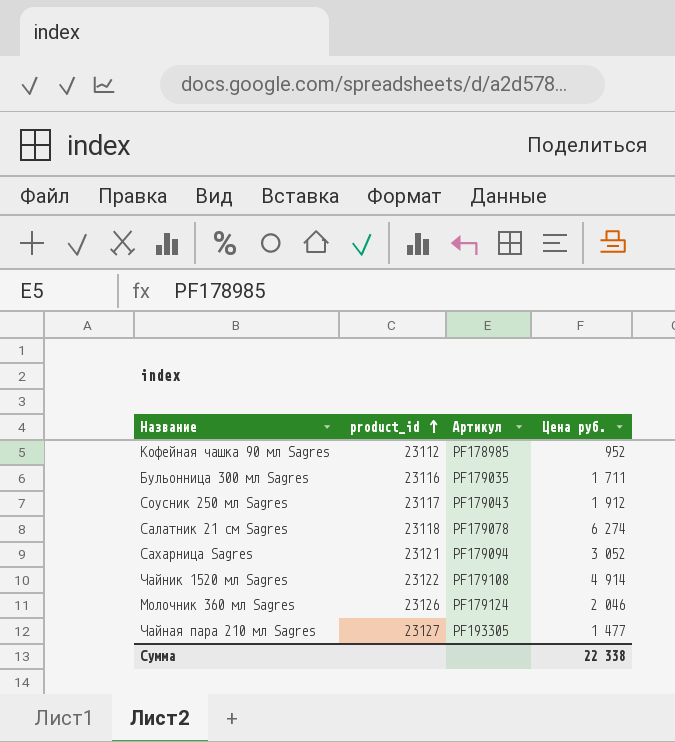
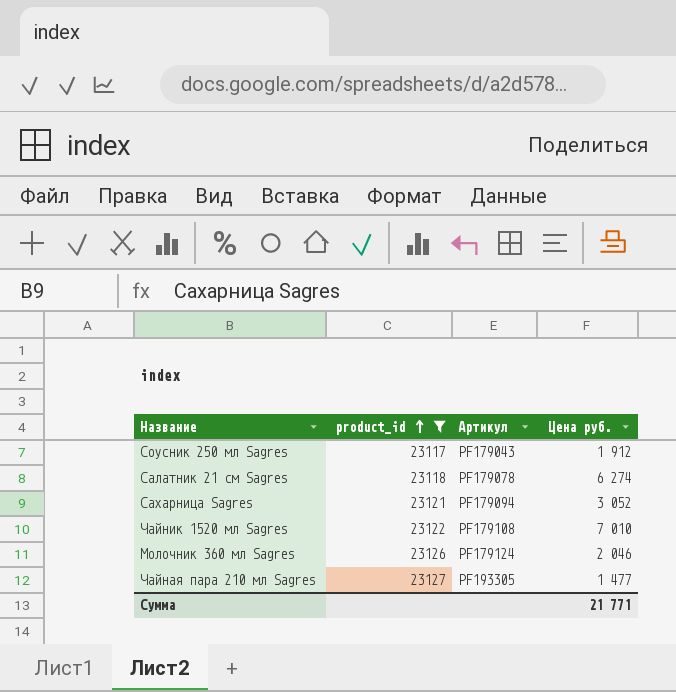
filter: none -> product_id >= 23117
Чайник 1520 мл Sagres | Цена руб.: 4 914 -> 7 010
Сумма | Цена руб.: 22 338 -> 21 771

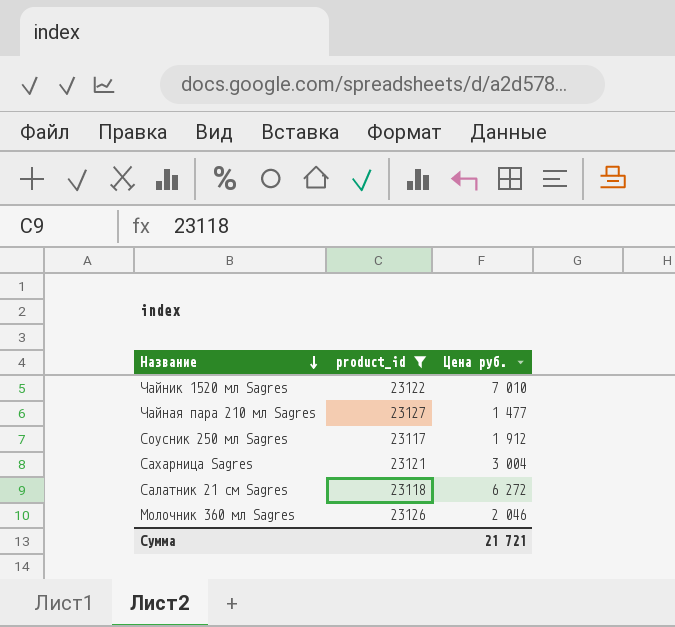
row order: product_id ascending -> Название descending
column Артикул | position: 3 -> none
Сахарница Sagres | Цена руб.: 3 052 -> 3 004
Салатник 21 см Sagres | Цена руб.: 6 274 -> 6 272
Сумма | Цена руб.: 21 771 -> 21 721

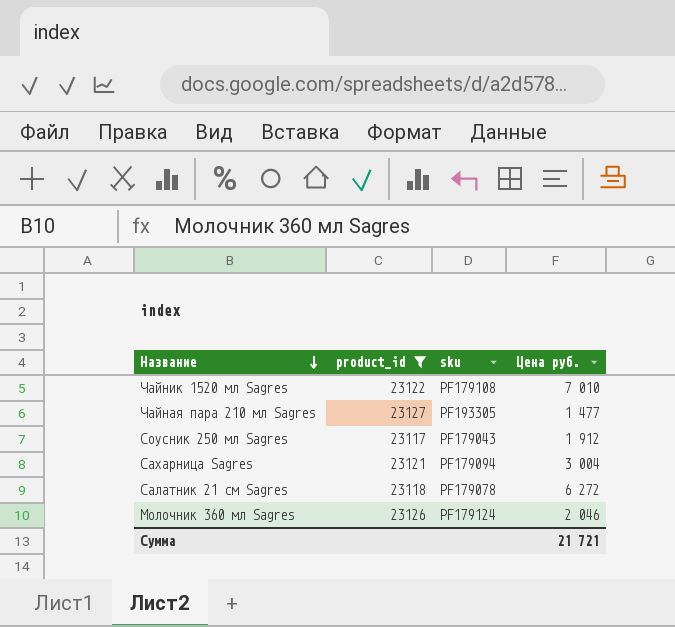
column sku | position: none -> 3

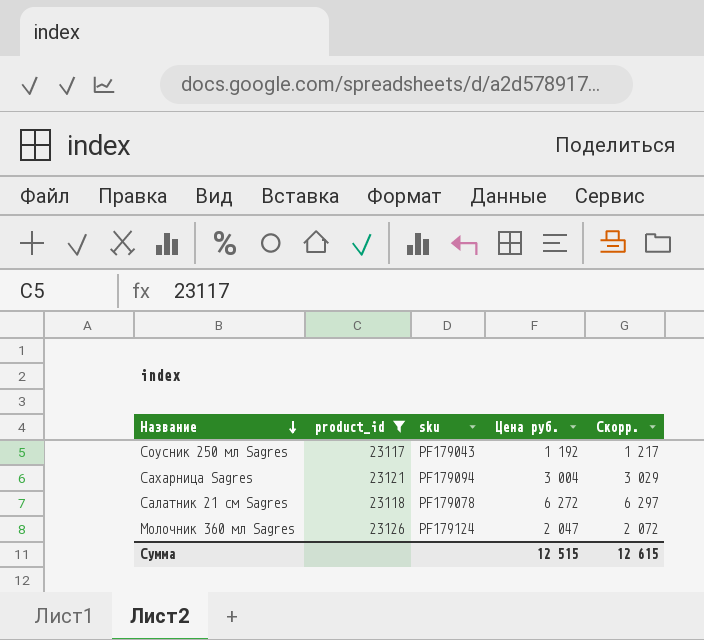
column Скорр. | formula: none -> [Цена руб.] + 25
row Чайник 1520 мл Sagres: 23122 | PF179108 | 7 010 -> none
row Чайная пара 210 мл Sagres: 23127 | PF193305 | 1 477 -> none
Соусник 250 мл Sagres | Цена руб.: 1 912 -> 1 192
Молочник 360 мл Sagres | Цена руб.: 2 046 -> 2 047
Сумма | Цена руб.: 21 721 -> 12 515

